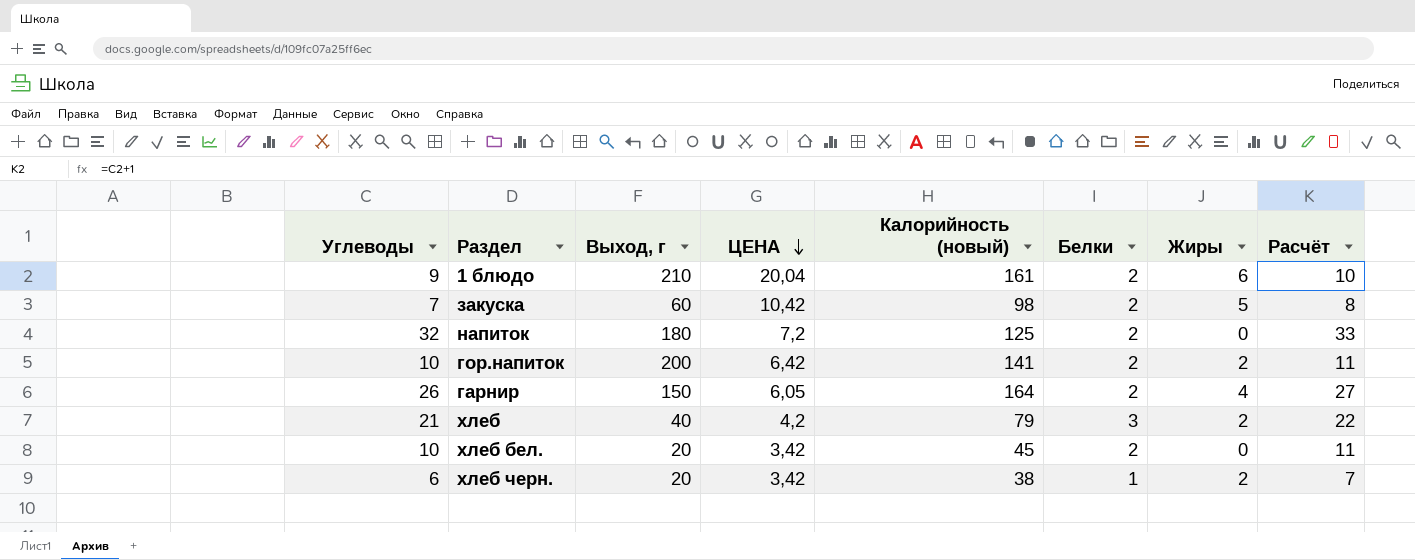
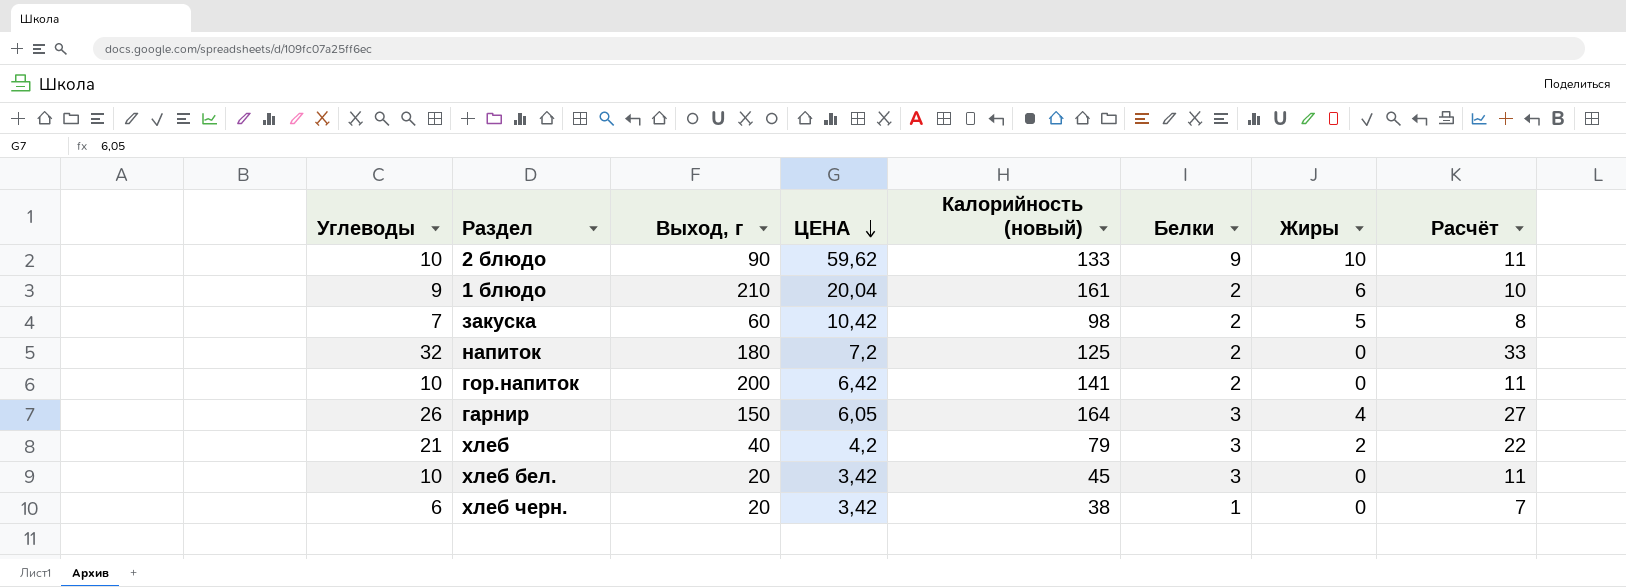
row 2 блюдо: none -> 10 | 90 | 59,62 | 133 | 9 | 10 | 11
гор.напиток | Жиры: 2 -> 0
гарнир | Белки: 2 -> 3
хлеб бел. | Белки: 2 -> 3
хлеб черн. | Жиры: 2 -> 0

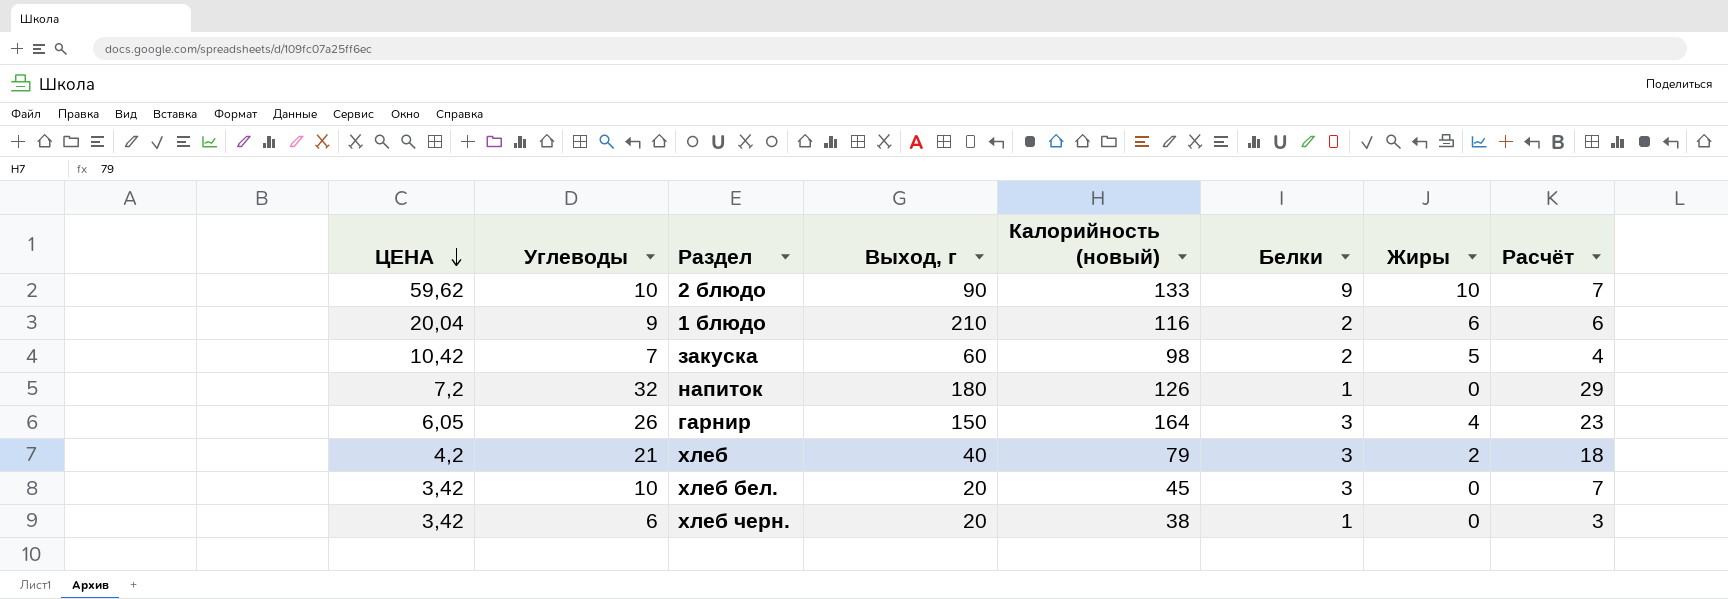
column ЦЕНА | position: 4 -> 1
column Расчёт | formula: [Углеводы] + 1 -> [Углеводы] - 3
row гор.напиток: 10 | 200 | 6,42 | 141 | 2 | 0 | 11 -> none
1 блюдо | Калорийность (новый): 161 -> 116
напиток | Калорийность (новый): 125 -> 126
напиток | Белки: 2 -> 1

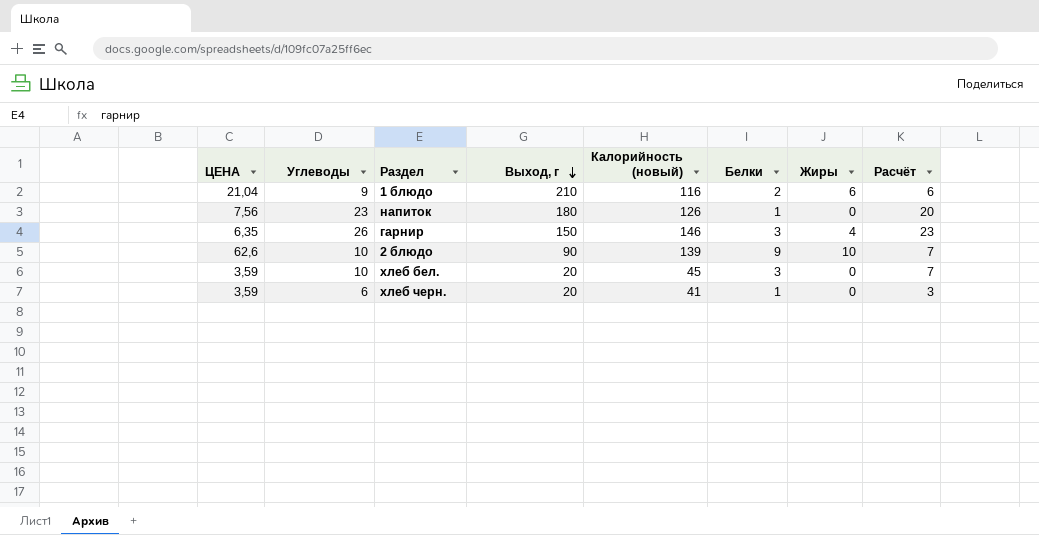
row order: ЦЕНА descending -> Выход, г descending
row закуска: 10,42 | 7 | 60 | 98 | 2 | 5 | 4 -> none
row хлеб: 4,2 | 21 | 40 | 79 | 3 | 2 | 18 -> none
1 блюдо | ЦЕНА: 20,04 -> 21,04
напиток | ЦЕНА: 7,2 -> 7,56
напиток | Углеводы: 32 -> 23
напиток | Расчёт: 29 -> 20
гарнир | ЦЕНА: 6,05 -> 6,35
гарнир | Калорийность (новый): 164 -> 146
2 блюдо | ЦЕНА: 59,62 -> 62,6
2 блюдо | Калорийность (новый): 133 -> 139
хлеб бел. | ЦЕНА: 3,42 -> 3,59
хлеб черн. | ЦЕНА: 3,42 -> 3,59
хлеб черн. | Калорийность (новый): 38 -> 41

